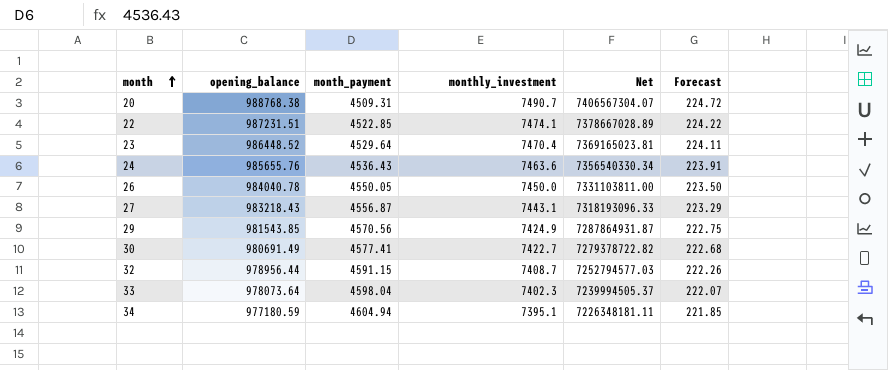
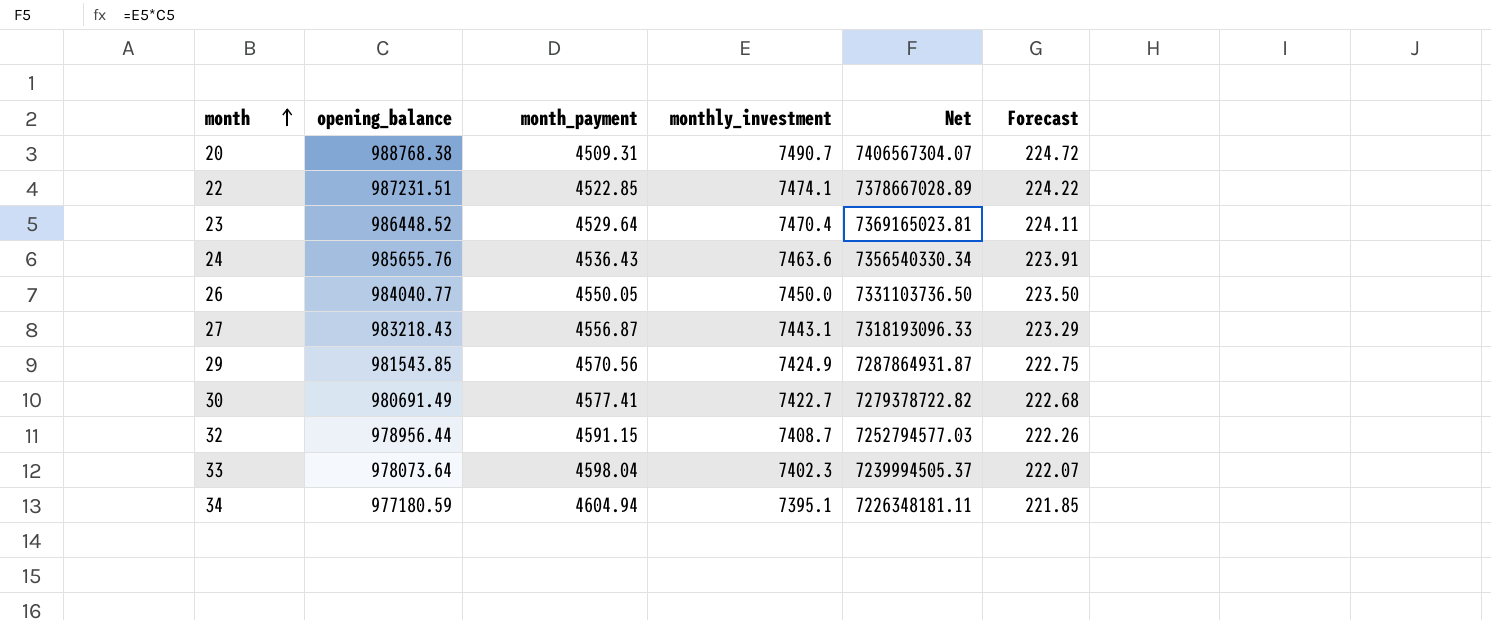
26 | opening_balance: 984040.78 -> 984040.77
26 | Net: 7331103811.00 -> 7331103736.50

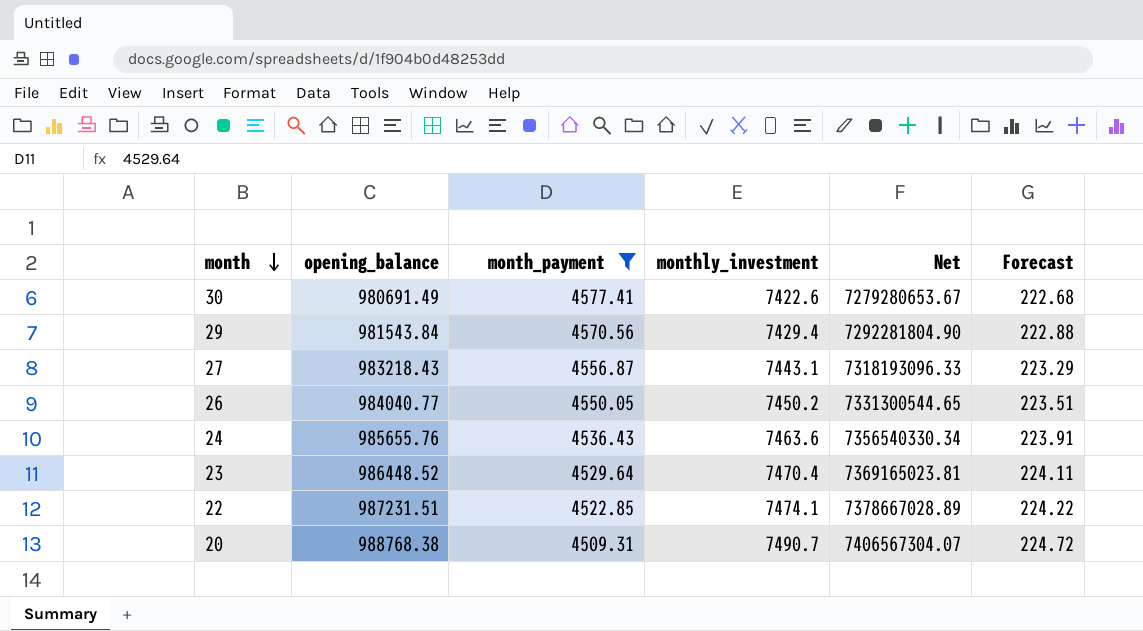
filter: none -> month_payment <= 4577.41
row order: month ascending -> month descending
30 | monthly_investment: 7422.7 -> 7422.6
30 | Net: 7279378722.82 -> 7279280653.67
29 | opening_balance: 981543.85 -> 981543.84
29 | monthly_investment: 7424.9 -> 7429.4
29 | Net: 7287864931.87 -> 7292281804.90
29 | Forecast: 222.75 -> 222.88
26 | monthly_investment: 7450.0 -> 7450.2
26 | Net: 7331103736.50 -> 7331300544.65
26 | Forecast: 223.50 -> 223.51

